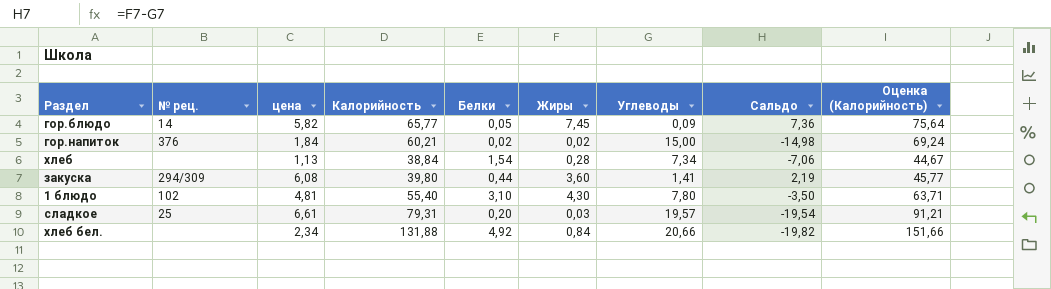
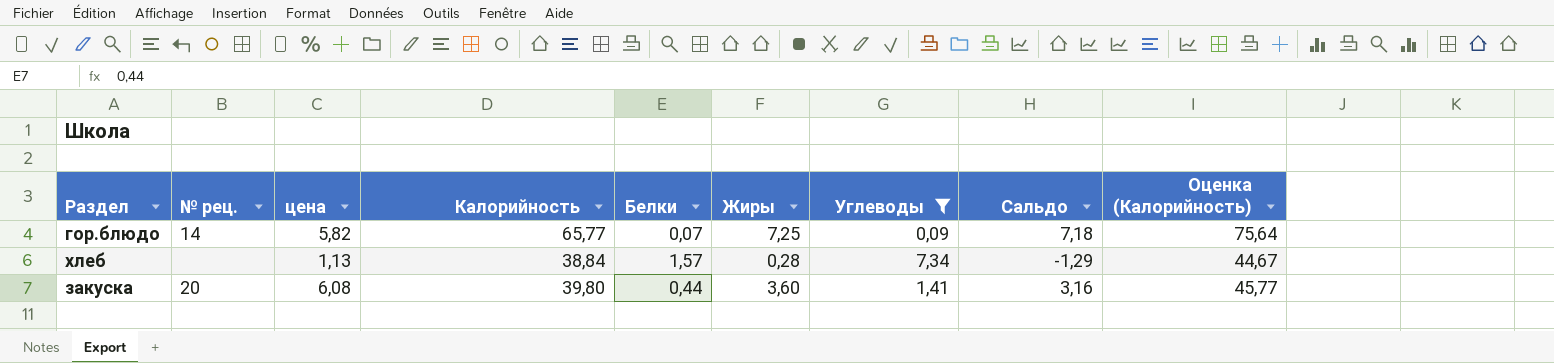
filter: none -> Углеводы <= 7,34
column Сальдо | formula: [Жиры] - [Углеводы] -> [Жиры] - [Белки]
гор.блюдо | Белки: 0,05 -> 0,07
гор.блюдо | Жиры: 7,45 -> 7,25
хлеб | Белки: 1,54 -> 1,57
закуска | № рец.: 294/309 -> 20

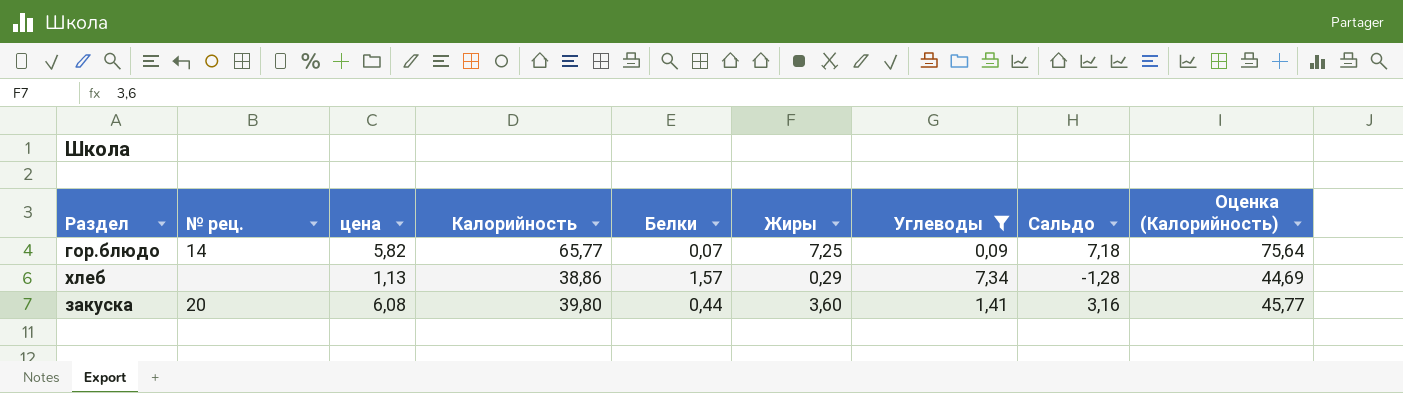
хлеб | Калорийность: 38,84 -> 38,86
хлеб | Жиры: 0,28 -> 0,29
хлеб | Сальдо: -1,29 -> -1,28
хлеб | Оценка (Калорийность): 44,67 -> 44,69

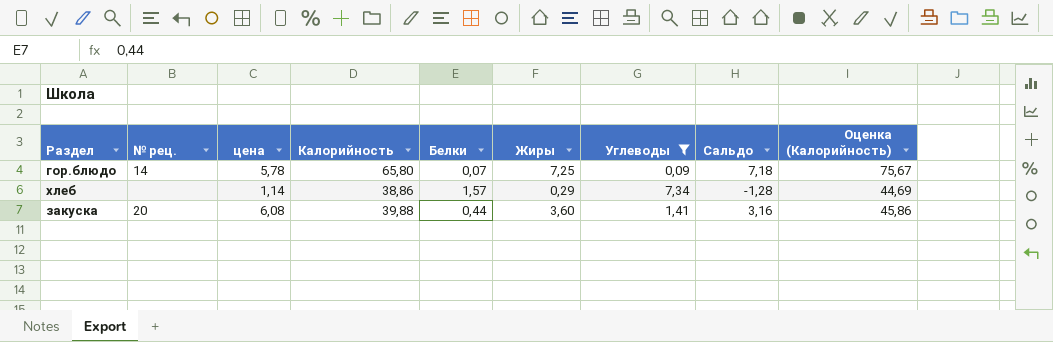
гор.блюдо | цена: 5,82 -> 5,78
гор.блюдо | Калорийность: 65,77 -> 65,80
гор.блюдо | Оценка (Калорийность): 75,64 -> 75,67
хлеб | цена: 1,13 -> 1,14
закуска | Калорийность: 39,80 -> 39,88
закуска | Оценка (Калорийность): 45,77 -> 45,86

